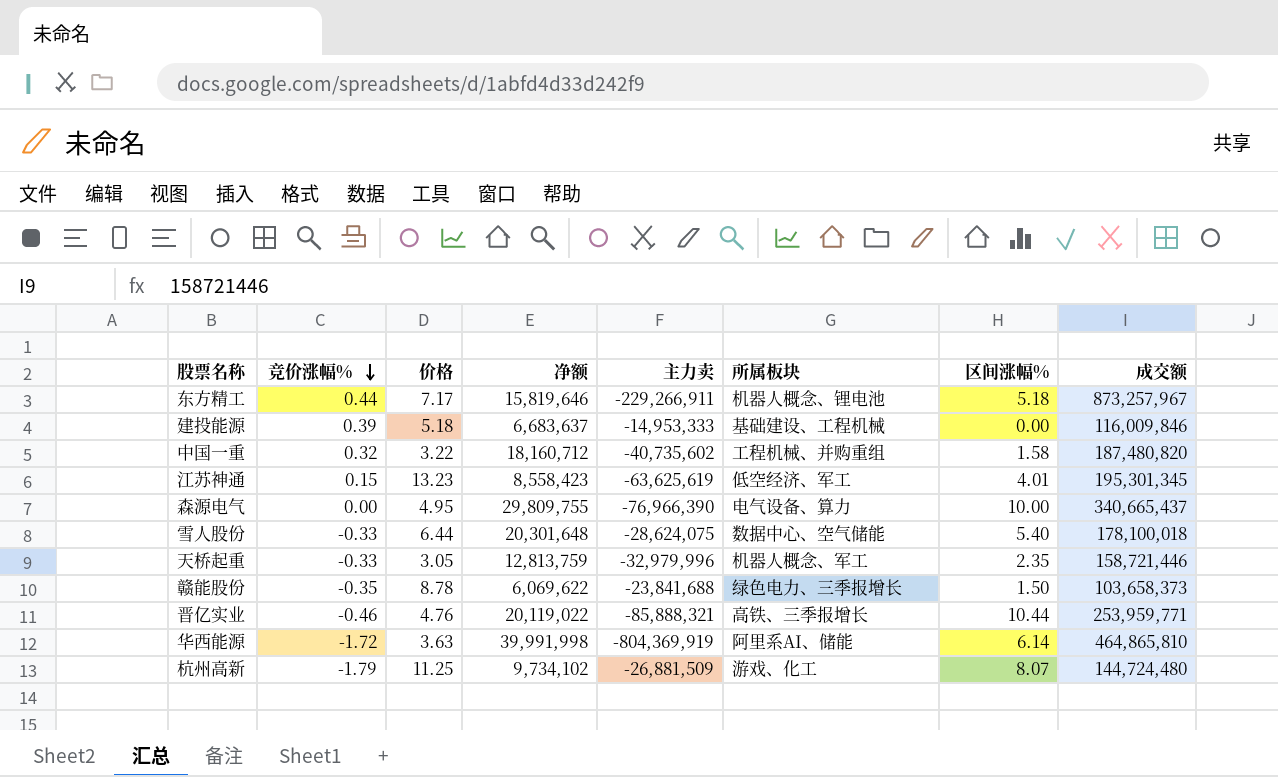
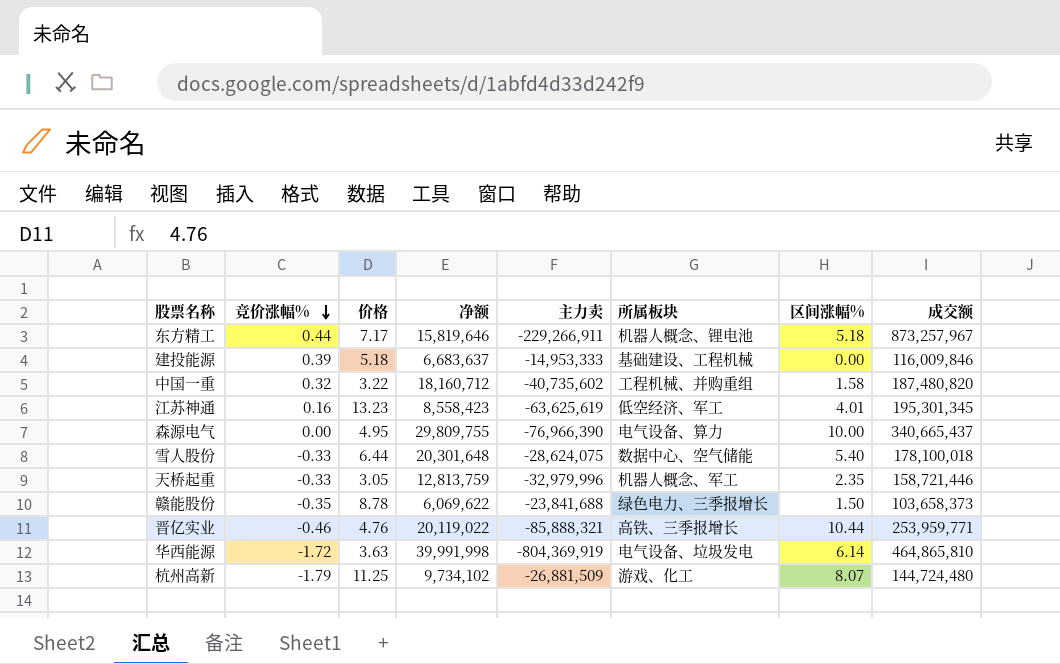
江苏神通 | 竞价涨幅%: 0.15 -> 0.16
华西能源 | 所属板块: 阿里系AI、储能 -> 电气设备、垃圾发电

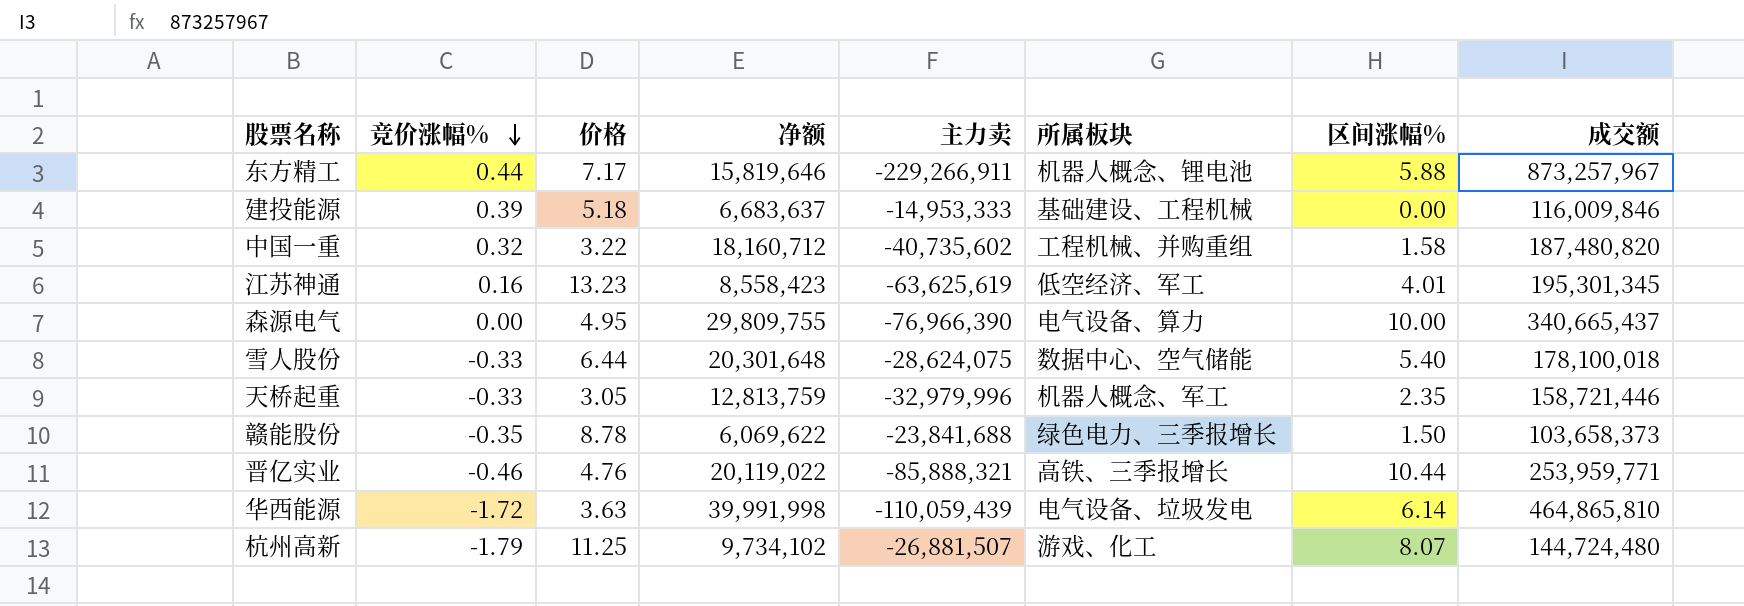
东方精工 | 区间涨幅%: 5.18 -> 5.88
华西能源 | 主力卖: -804,369,919 -> -110,059,439
杭州高新 | 主力卖: -26,881,509 -> -26,881,507

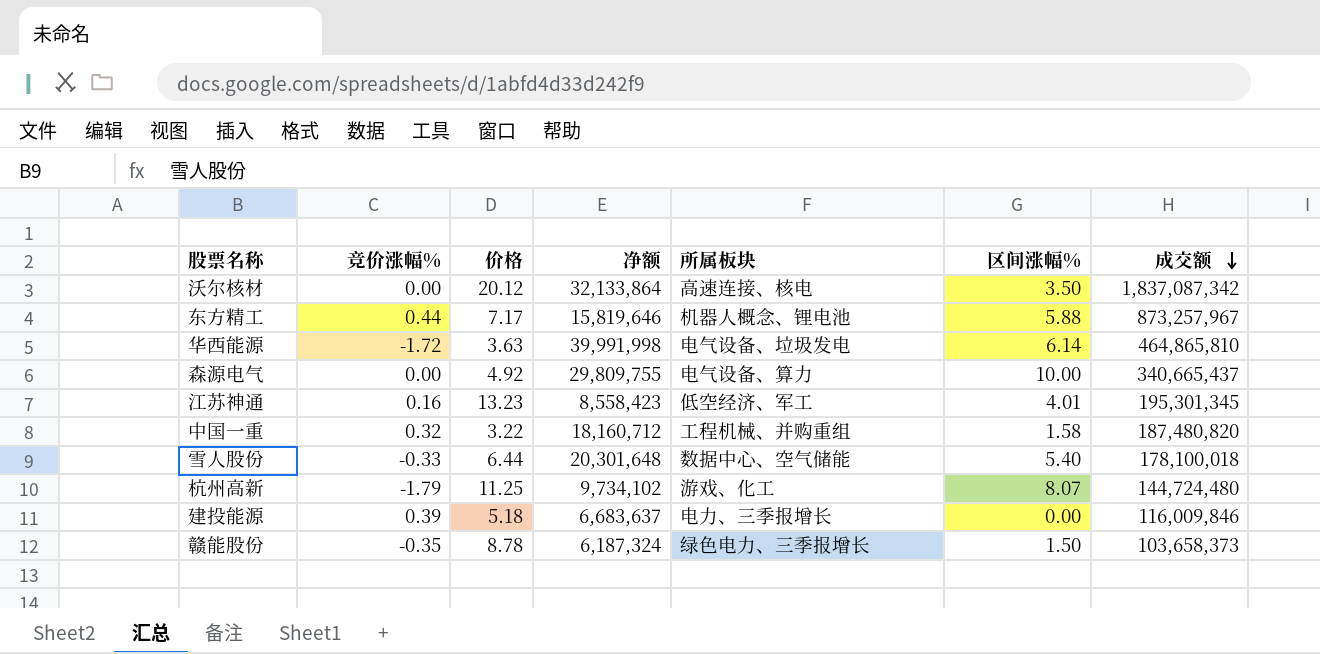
row order: 竞价涨幅% descending -> 成交额 descending
column 主力卖 | position: 5 -> none
row 天桥起重: -0.33 | 3.05 | 12,813,759 | -32,979,996 | 机器人概念、军工 | 2.35 | 158,721,446 -> none
row 晋亿实业: -0.46 | 4.76 | 20,119,022 | -85,888,321 | 高铁、三季报增长 | 10.44 | 253,959,771 -> none
row 沃尔核材: none -> 0.00 | 20.12 | 32,133,864 | 高速连接、核电 | 3.50 | 1,837,087,342
森源电气 | 价格: 4.95 -> 4.92
建投能源 | 所属板块: 基础建设、工程机械 -> 电力、三季报增长
赣能股份 | 净额: 6,069,622 -> 6,187,324

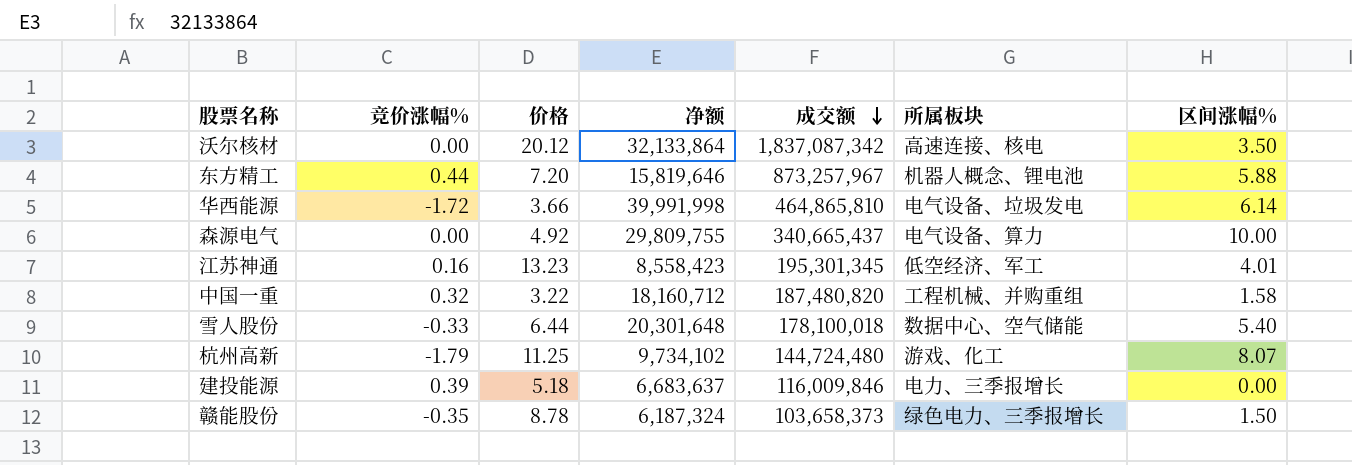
column 成交额 | position: 7 -> 5
东方精工 | 价格: 7.17 -> 7.20
华西能源 | 价格: 3.63 -> 3.66

